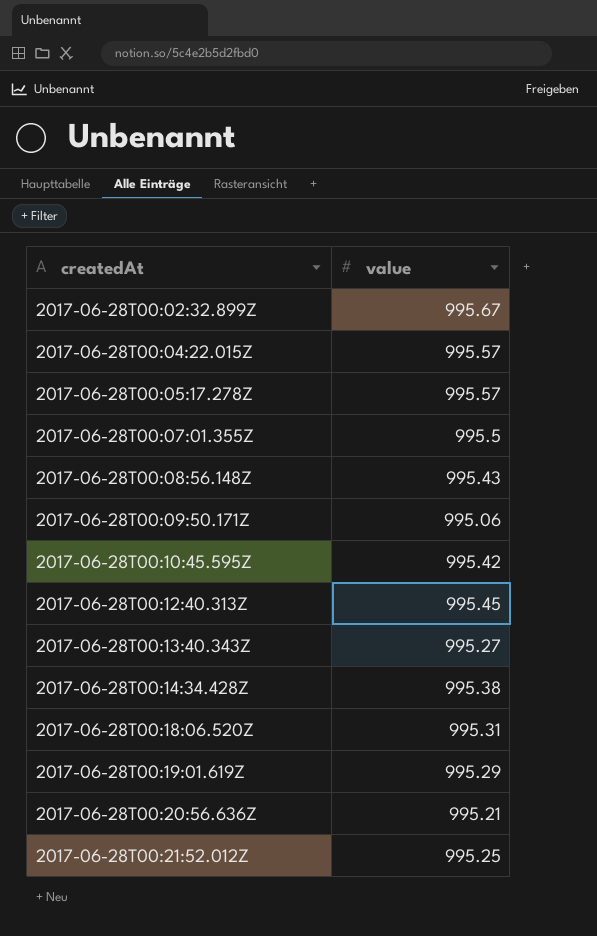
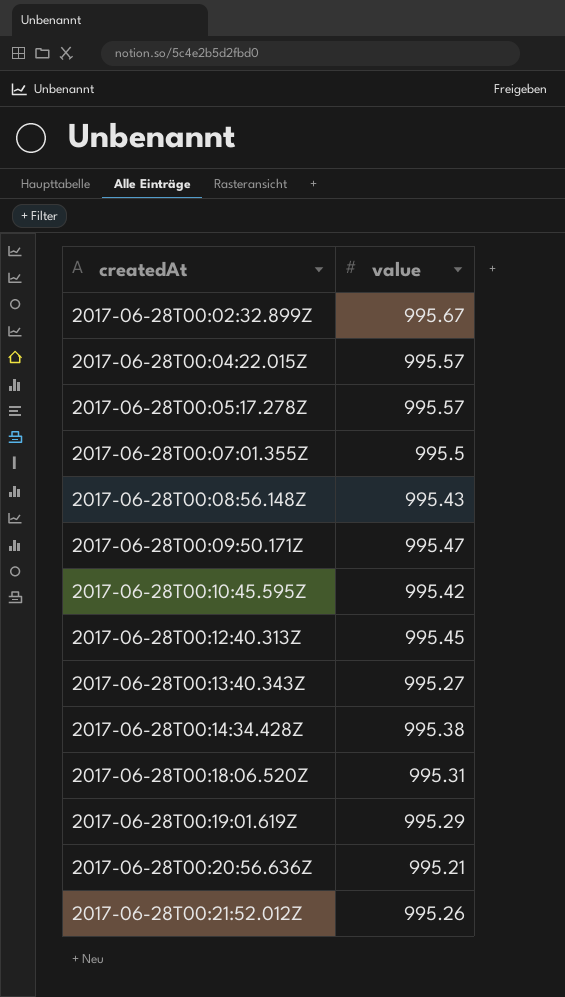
2017-06-28T00:09:50.171Z | value: 995.06 -> 995.47
2017-06-28T00:21:52.012Z | value: 995.25 -> 995.26

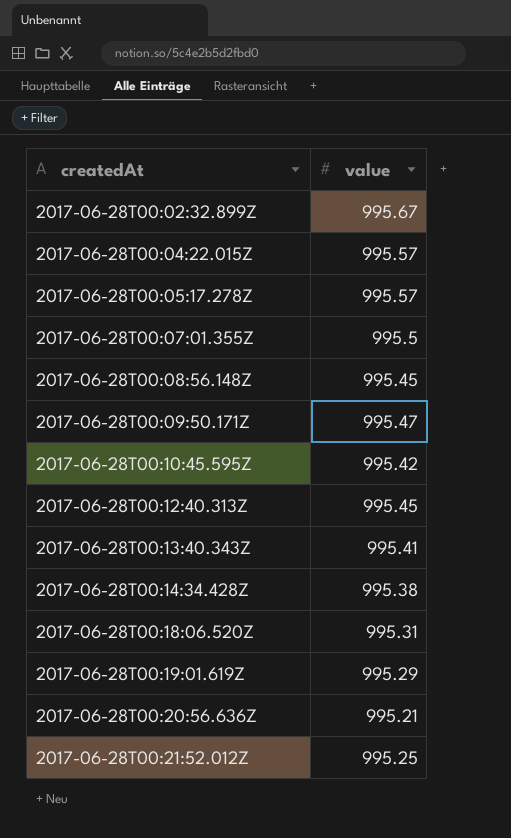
2017-06-28T00:08:56.148Z | value: 995.43 -> 995.45
2017-06-28T00:13:40.343Z | value: 995.27 -> 995.41
2017-06-28T00:21:52.012Z | value: 995.26 -> 995.25

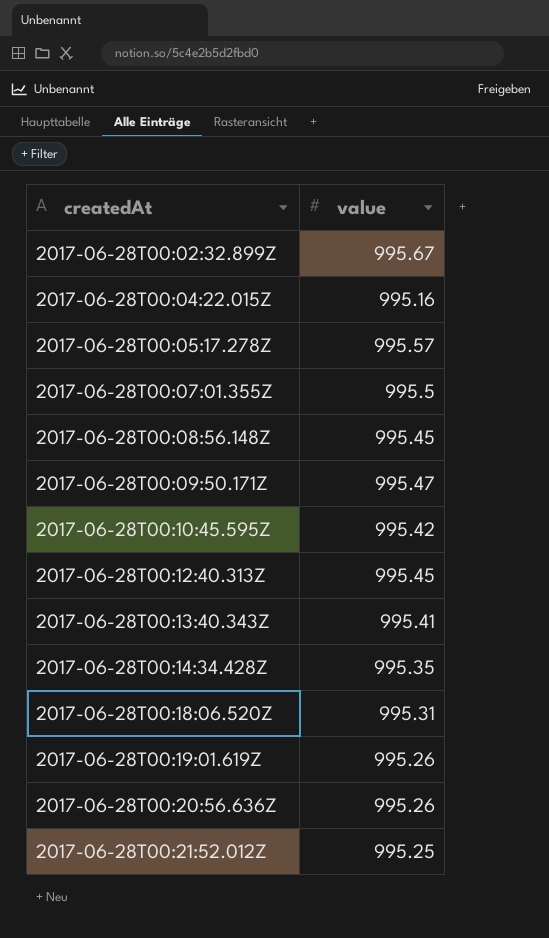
2017-06-28T00:04:22.015Z | value: 995.57 -> 995.16
2017-06-28T00:14:34.428Z | value: 995.38 -> 995.35
2017-06-28T00:19:01.619Z | value: 995.29 -> 995.26
2017-06-28T00:20:56.636Z | value: 995.21 -> 995.26

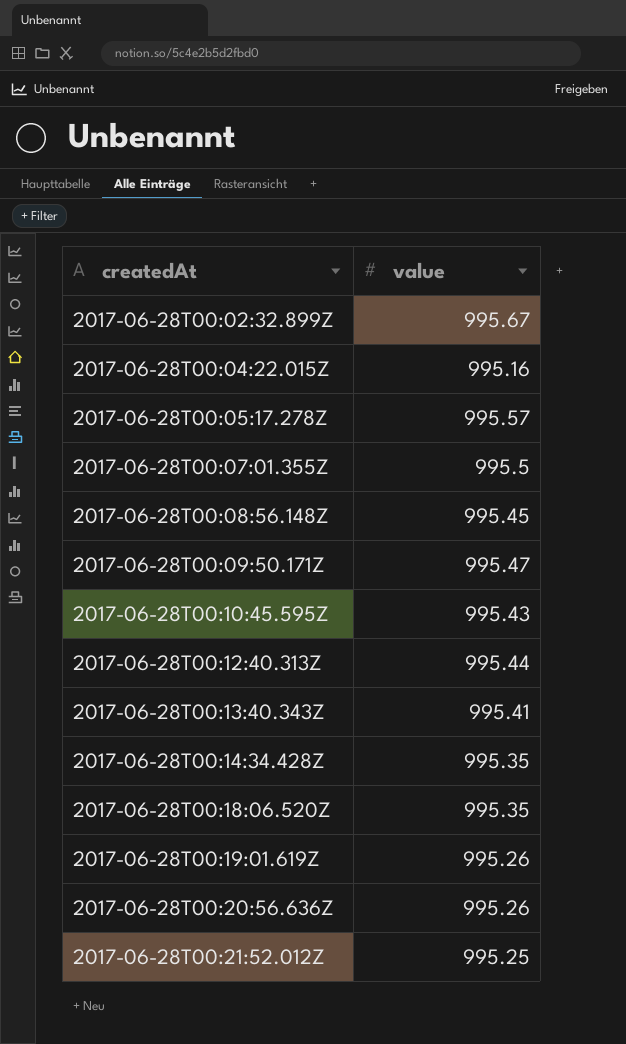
2017-06-28T00:10:45.595Z | value: 995.42 -> 995.43
2017-06-28T00:12:40.313Z | value: 995.45 -> 995.44
2017-06-28T00:18:06.520Z | value: 995.31 -> 995.35

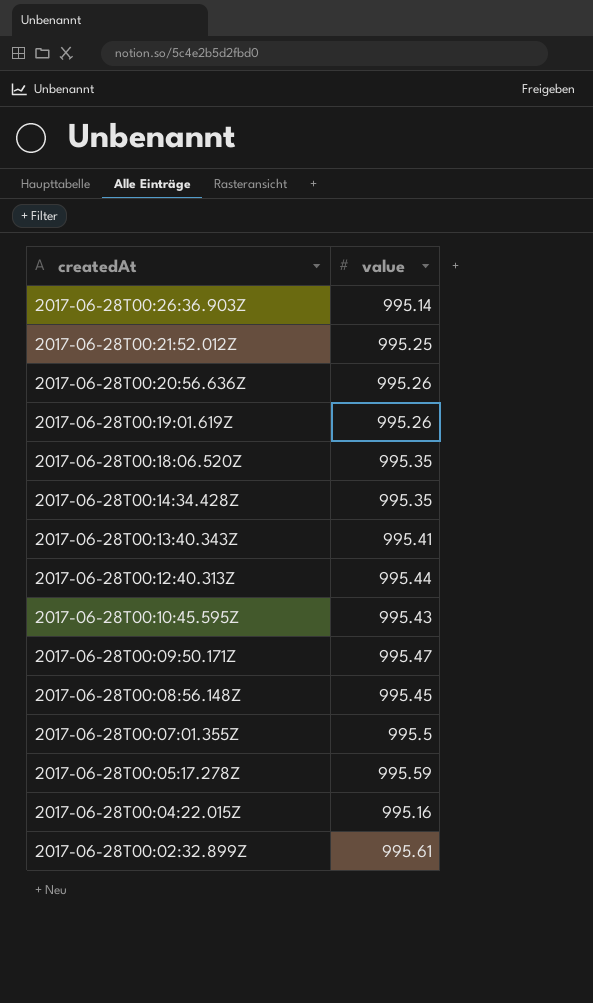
row order: createdAt ascending -> createdAt descending
row 2017-06-28T00:26:36.903Z: none -> 995.14
2017-06-28T00:05:17.278Z | value: 995.57 -> 995.59
2017-06-28T00:02:32.899Z | value: 995.67 -> 995.61

